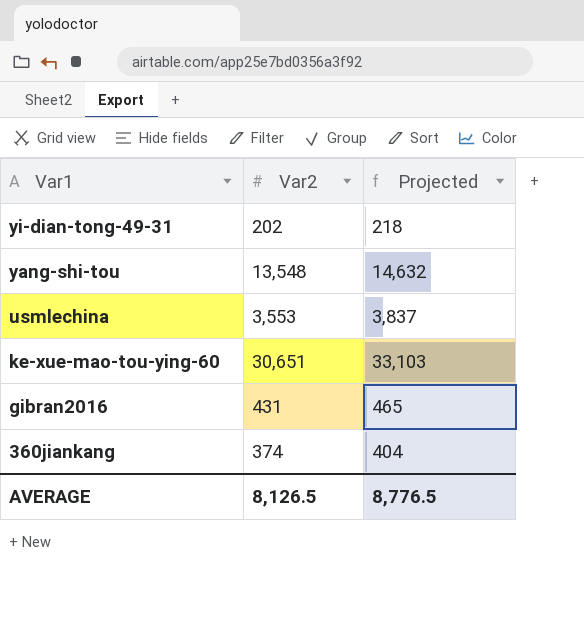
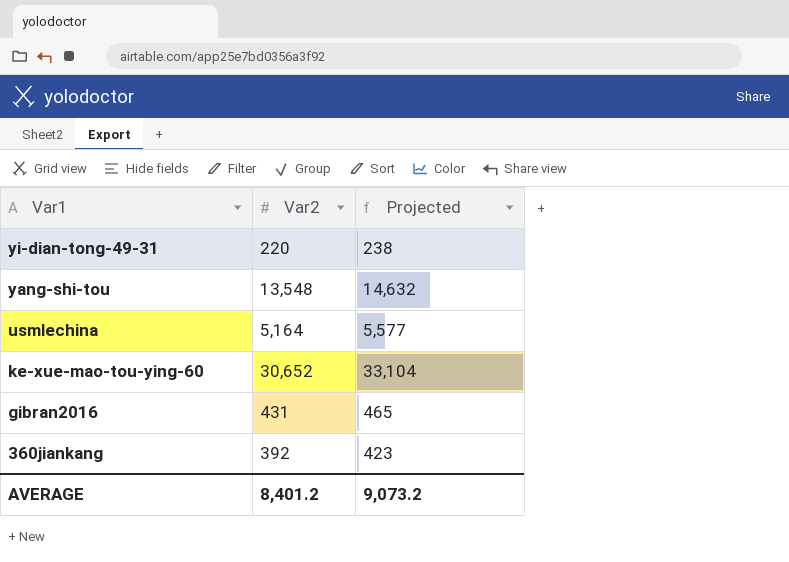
yi-dian-tong-49-31 | Var2: 202 -> 220
yi-dian-tong-49-31 | Projected: 218 -> 238
usmlechina | Var2: 3,553 -> 5,164
usmlechina | Projected: 3,837 -> 5,577
ke-xue-mao-tou-ying-60 | Var2: 30,651 -> 30,652
ke-xue-mao-tou-ying-60 | Projected: 33,103 -> 33,104
360jiankang | Var2: 374 -> 392
360jiankang | Projected: 404 -> 423
AVERAGE | Var2: 8,126.5 -> 8,401.2
AVERAGE | Projected: 8,776.5 -> 9,073.2

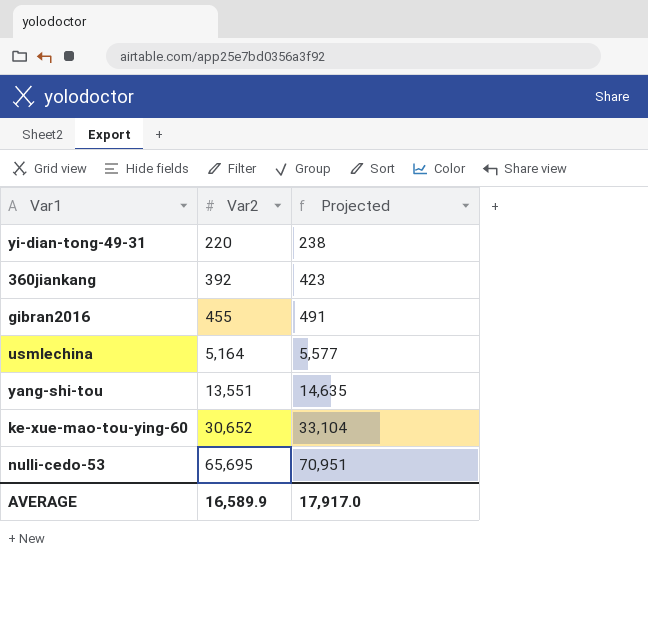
row order: Var1 descending -> Var2 ascending
gibran2016 | Var2: 431 -> 455
gibran2016 | Projected: 465 -> 491
yang-shi-tou | Var2: 13,548 -> 13,551
yang-shi-tou | Projected: 14,632 -> 14,635
row nulli-cedo-53: none -> 65,695 | 70,951
AVERAGE | Var2: 8,401.2 -> 16,589.9
AVERAGE | Projected: 9,073.2 -> 17,917.0

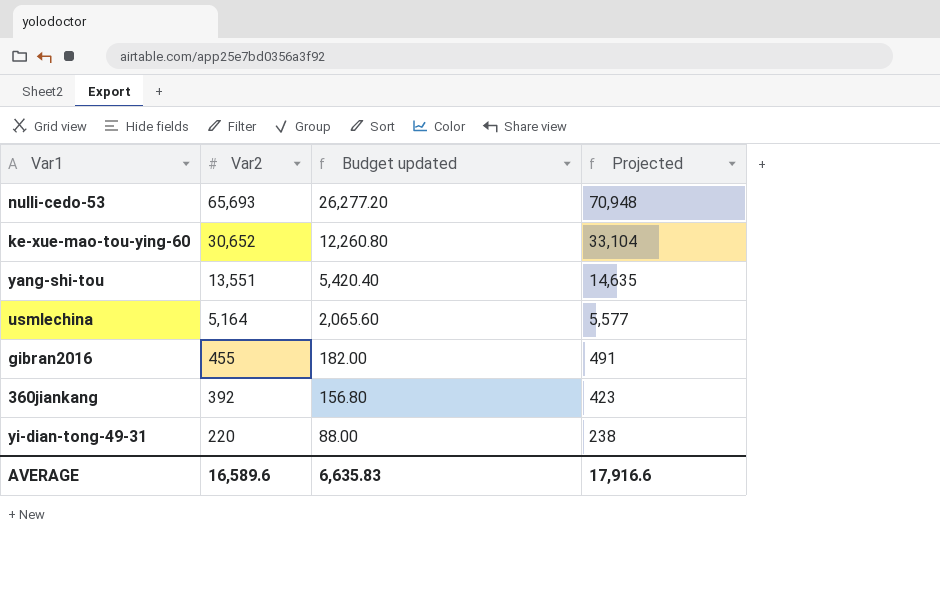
row order: Var2 ascending -> Var2 descending
column Budget updated | formula: none -> [Var2] * 0.4
nulli-cedo-53 | Var2: 65,695 -> 65,693
nulli-cedo-53 | Projected: 70,951 -> 70,948
AVERAGE | Var2: 16,589.9 -> 16,589.6
AVERAGE | Projected: 17,917.0 -> 17,916.6

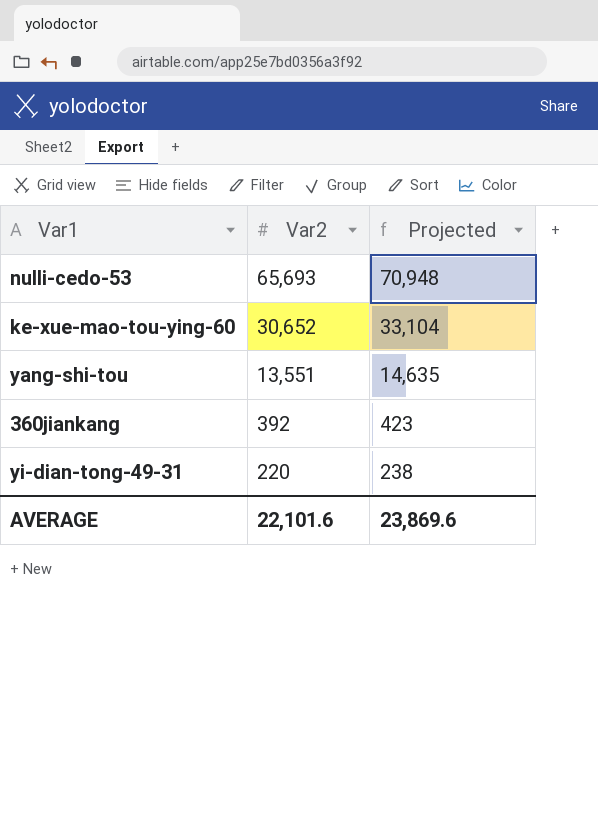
column Budget updated | formula: [Var2] * 0.4 -> none
row usmlechina: 5,164 | 2,065.60 | 5,577 -> none
row gibran2016: 455 | 182.00 | 491 -> none
AVERAGE | Var2: 16,589.6 -> 22,101.6
AVERAGE | Projected: 17,916.6 -> 23,869.6

